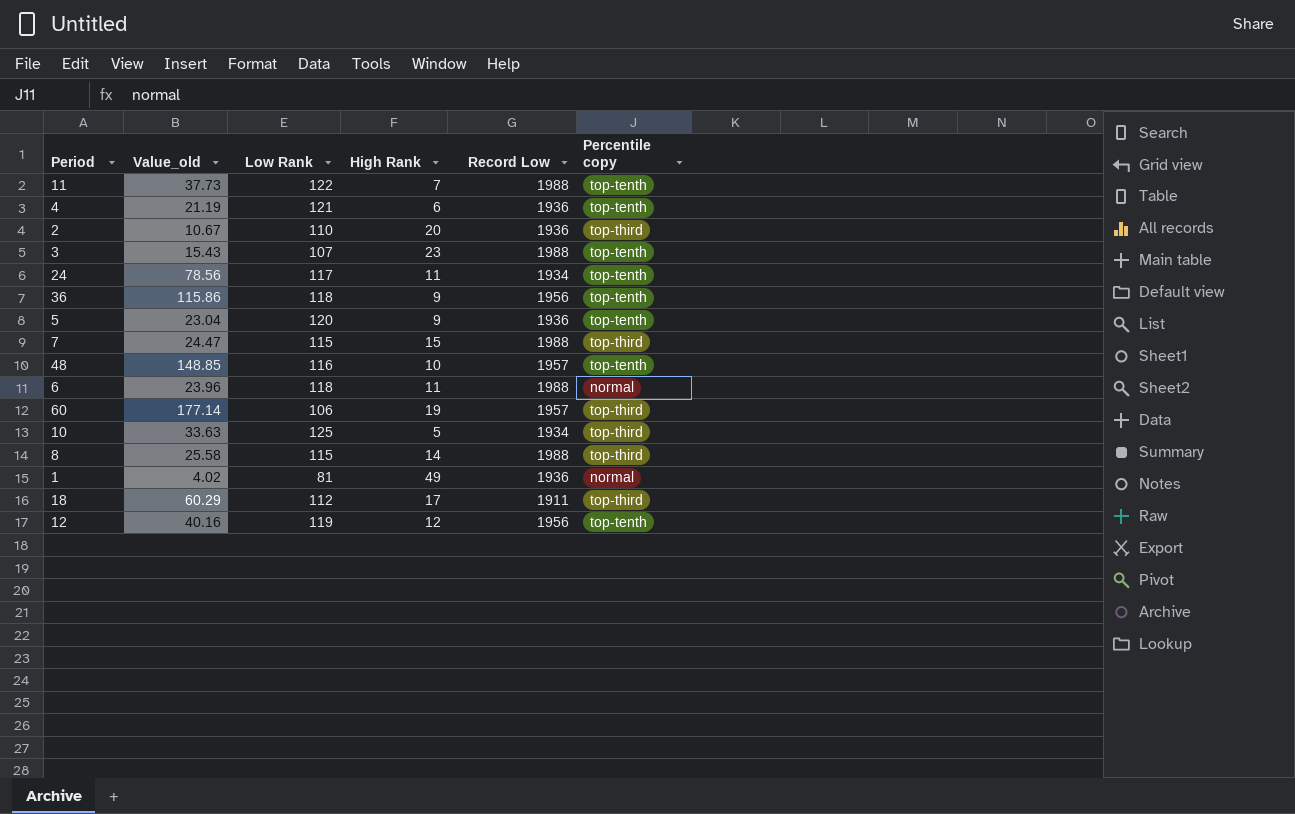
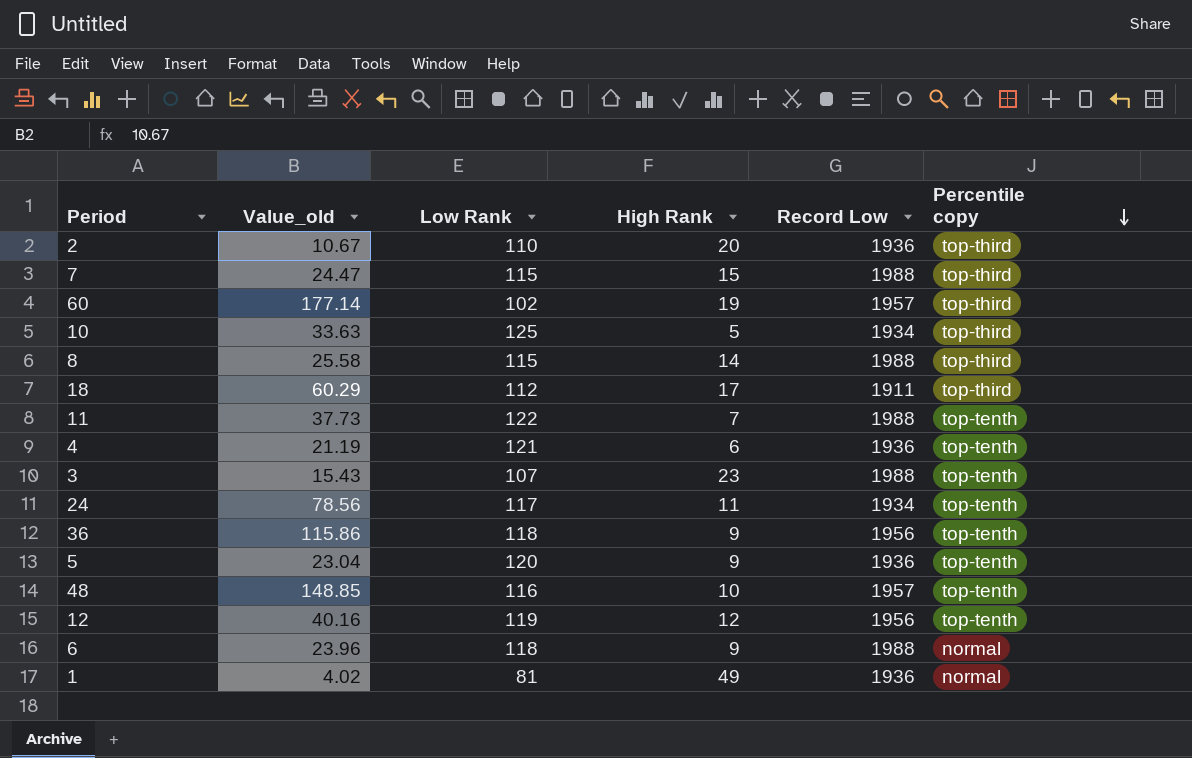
row order: none -> Percentile copy descending
60 | Low Rank: 106 -> 102
6 | High Rank: 11 -> 9

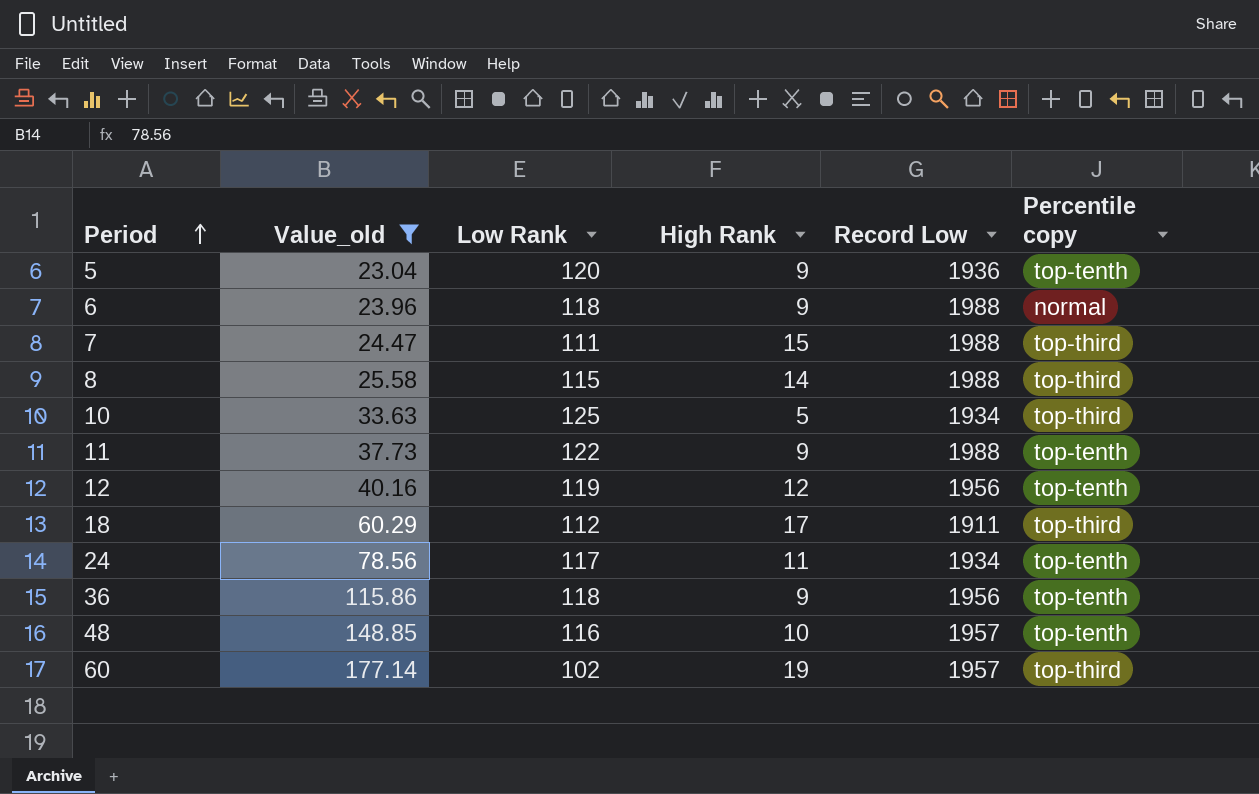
filter: none -> Value_old >= 23.04
row order: Percentile copy descending -> Period ascending
7 | Low Rank: 115 -> 111
11 | High Rank: 7 -> 9

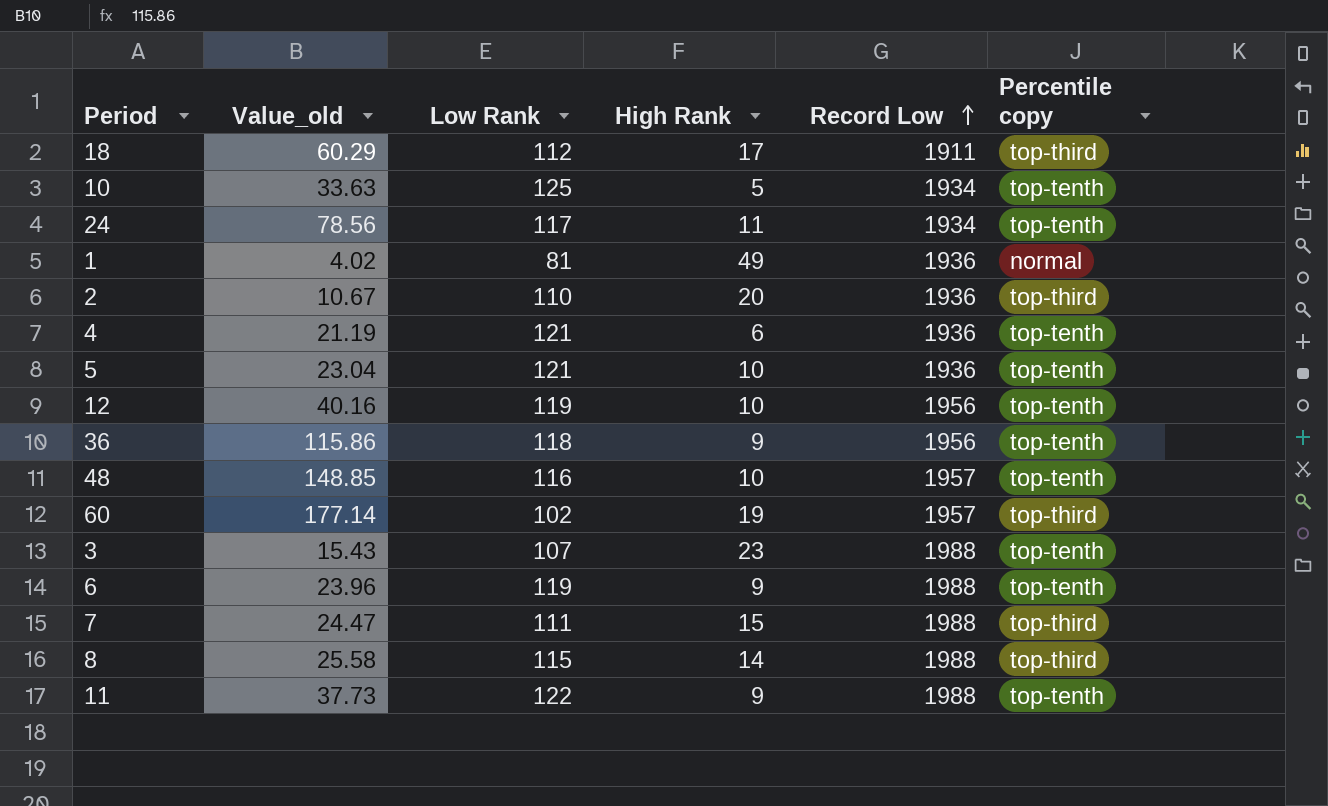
filter: Value_old >= 23.04 -> none
row order: Period ascending -> Record Low ascending
10 | Percentile copy: top-third -> top-tenth
5 | Low Rank: 120 -> 121
5 | High Rank: 9 -> 10
12 | High Rank: 12 -> 10
6 | Low Rank: 118 -> 119
6 | Percentile copy: normal -> top-tenth

